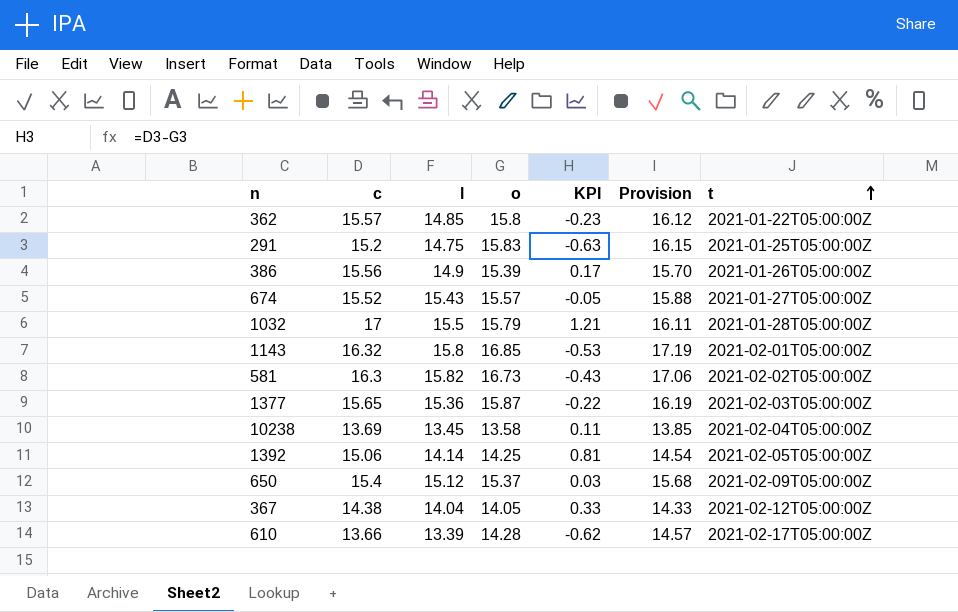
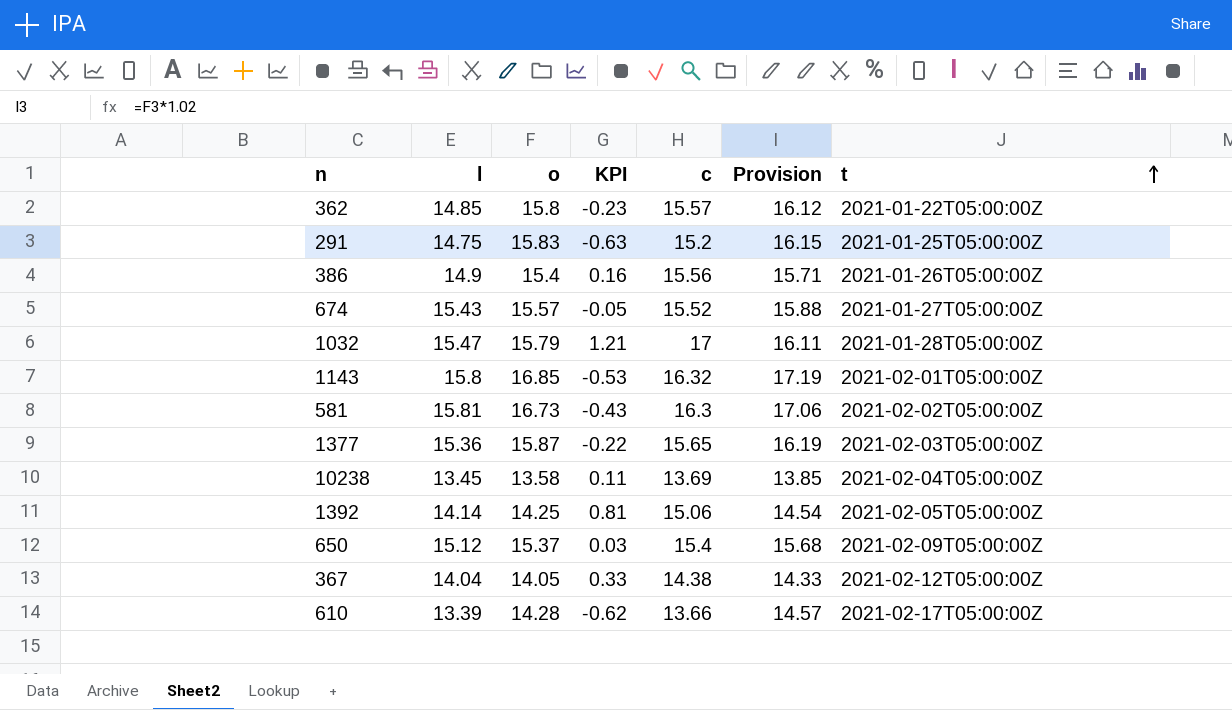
column c | position: 2 -> 5
386 | o: 15.39 -> 15.4
386 | KPI: 0.17 -> 0.16
386 | Provision: 15.70 -> 15.71
1032 | l: 15.5 -> 15.47
581 | l: 15.82 -> 15.81

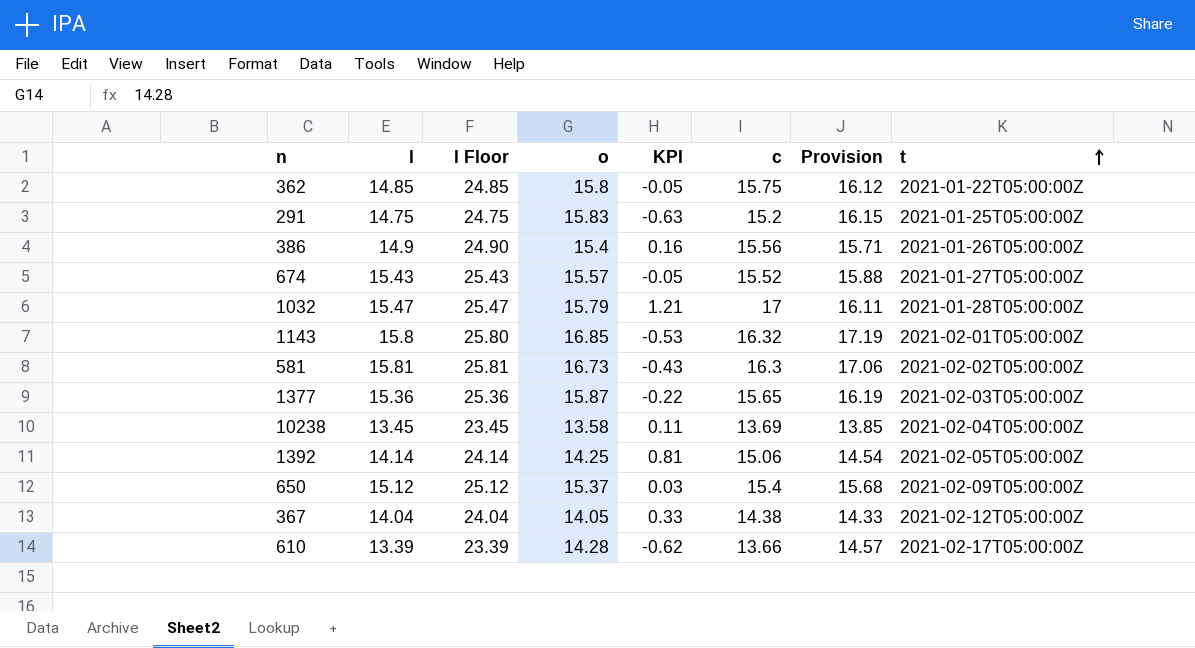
column l Floor | formula: none -> [l] + 10
362 | KPI: -0.23 -> -0.05
362 | c: 15.57 -> 15.75

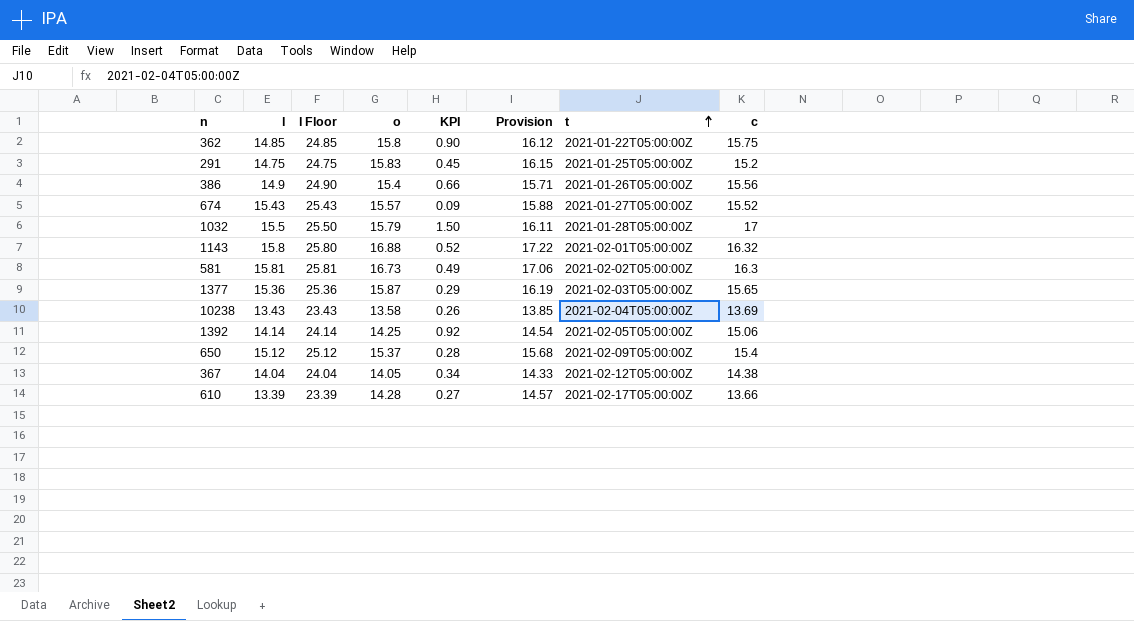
column KPI | formula: [c] - [o] -> [c] - [l]
column c | position: 6 -> 8
1032 | l: 15.47 -> 15.5
1032 | l Floor: 25.47 -> 25.50
1143 | o: 16.85 -> 16.88
1143 | Provision: 17.19 -> 17.22
10238 | l: 13.45 -> 13.43
10238 | l Floor: 23.45 -> 23.43

